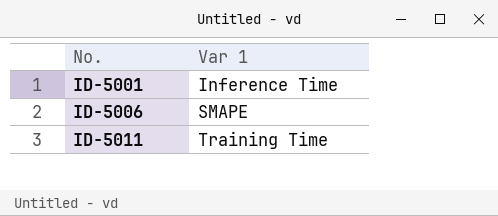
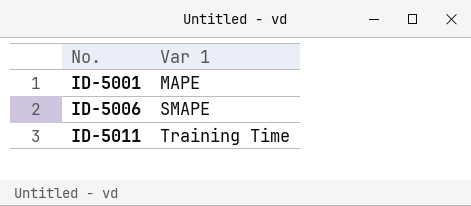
ID-5001 | Var 1: Inference Time -> MAPE

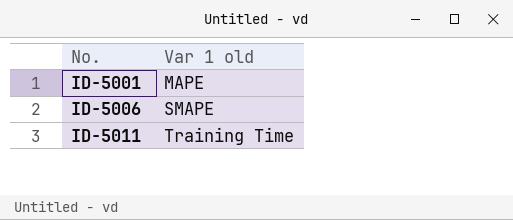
column name: Var 1 -> Var 1 old

